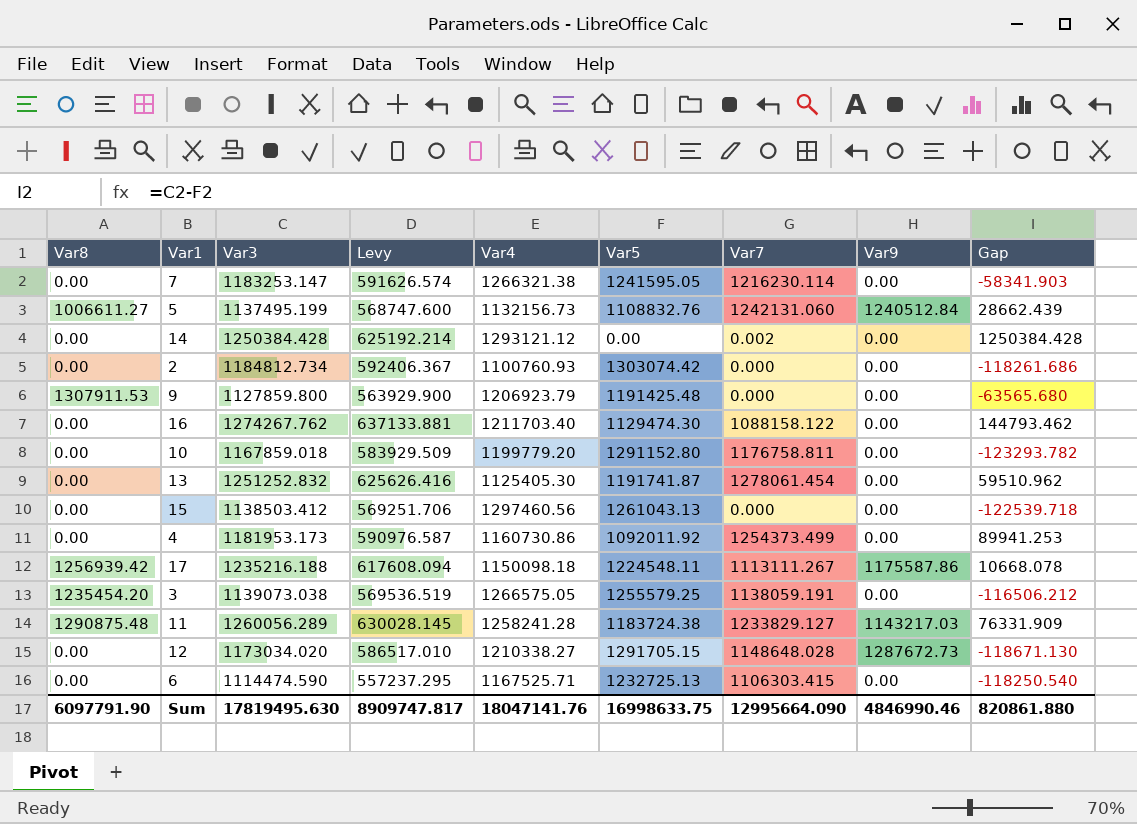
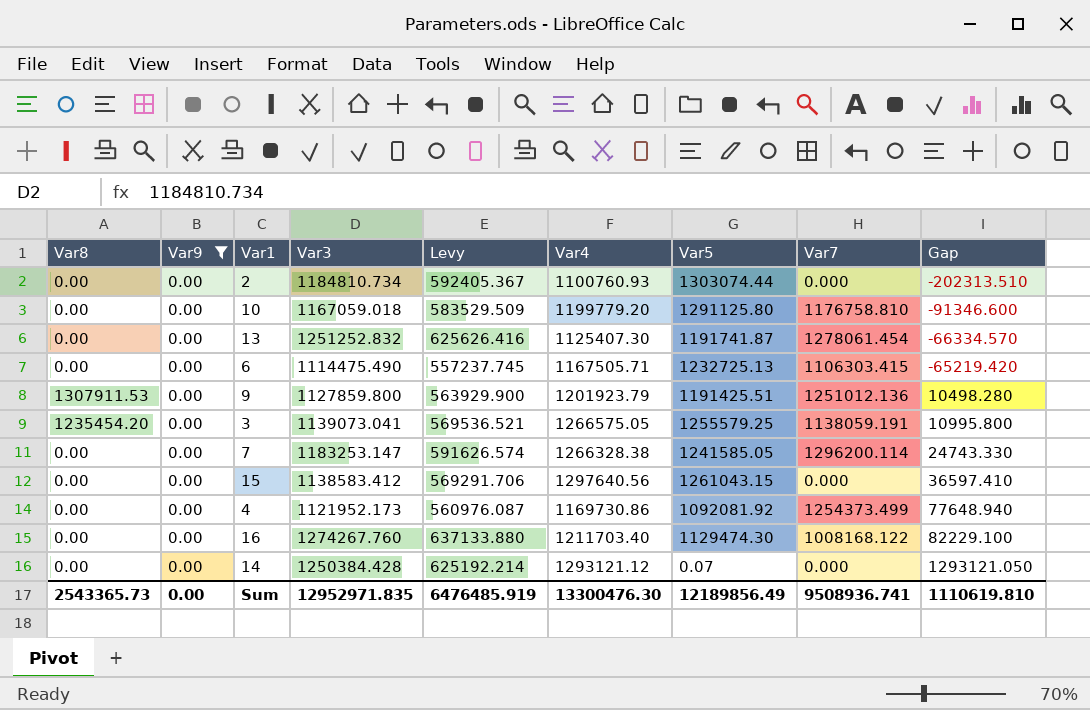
filter: none -> Var9 = 0.00
row order: none -> Gap ascending
column Var9 | position: 8 -> 2
column Gap | formula: [Var3] - [Var5] -> [Var4] - [Var5]
2 | Var3: 1184812.734 -> 1184810.734
2 | Levy: 592406.367 -> 592405.367
2 | Var5: 1303074.42 -> 1303074.44
10 | Var3: 1167859.018 -> 1167059.018
10 | Levy: 583929.509 -> 583529.509
10 | Var5: 1291152.80 -> 1291125.80
10 | Var7: 1176758.811 -> 1176758.810
13 | Var4: 1125405.30 -> 1125407.30
6 | Var3: 1114474.590 -> 1114475.490
6 | Levy: 557237.295 -> 557237.745
6 | Var4: 1167525.71 -> 1167505.71
9 | Var4: 1206923.79 -> 1201923.79
9 | Var5: 1191425.48 -> 1191425.51
9 | Var7: 0.000 -> 1251012.136
3 | Var3: 1139073.038 -> 1139073.041
3 | Levy: 569536.519 -> 569536.521
7 | Var4: 1266321.38 -> 1266328.38
7 | Var5: 1241595.05 -> 1241585.05
7 | Var7: 1216230.114 -> 1296200.114
15 | Var3: 1138503.412 -> 1138583.412
15 | Levy: 569251.706 -> 569291.706
15 | Var4: 1297460.56 -> 1297640.56
15 | Var5: 1261043.13 -> 1261043.15
4 | Var3: 1181953.173 -> 1121952.173
4 | Levy: 590976.587 -> 560976.087
4 | Var4: 1160730.86 -> 1169730.86
4 | Var5: 1092011.92 -> 1092081.92
16 | Var3: 1274267.762 -> 1274267.760
16 | Levy: 637133.881 -> 637133.880
16 | Var7: 1088158.122 -> 1008168.122
14 | Var5: 0.00 -> 0.07
14 | Var7: 0.002 -> 0.000
Sum | Var8: 6097791.90 -> 2543365.73
Sum | Var9: 4846990.46 -> 0.00
Sum | Var3: 17819495.630 -> 12952971.835
Sum | Levy: 8909747.817 -> 6476485.919
Sum | Var4: 18047141.76 -> 13300476.30
Sum | Var5: 16998633.75 -> 12189856.49
Sum | Var7: 12995664.090 -> 9508936.741
Sum | Gap: 820861.880 -> 1110619.810

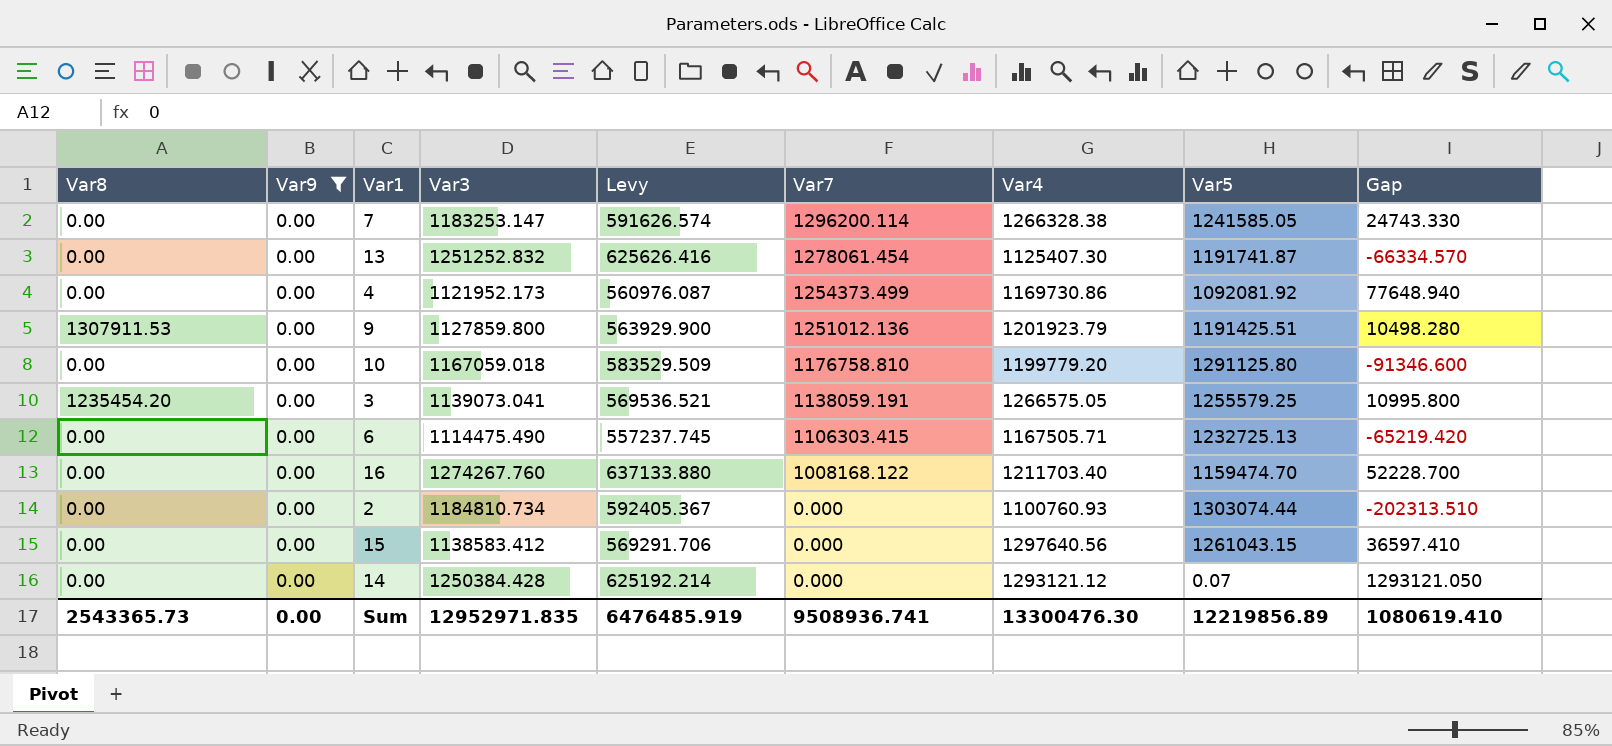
row order: Gap ascending -> Var7 descending
column Var7 | position: 8 -> 6
16 | Var5: 1129474.30 -> 1159474.70
16 | Gap: 82229.100 -> 52228.700
Sum | Var5: 12189856.49 -> 12219856.89
Sum | Gap: 1110619.810 -> 1080619.410

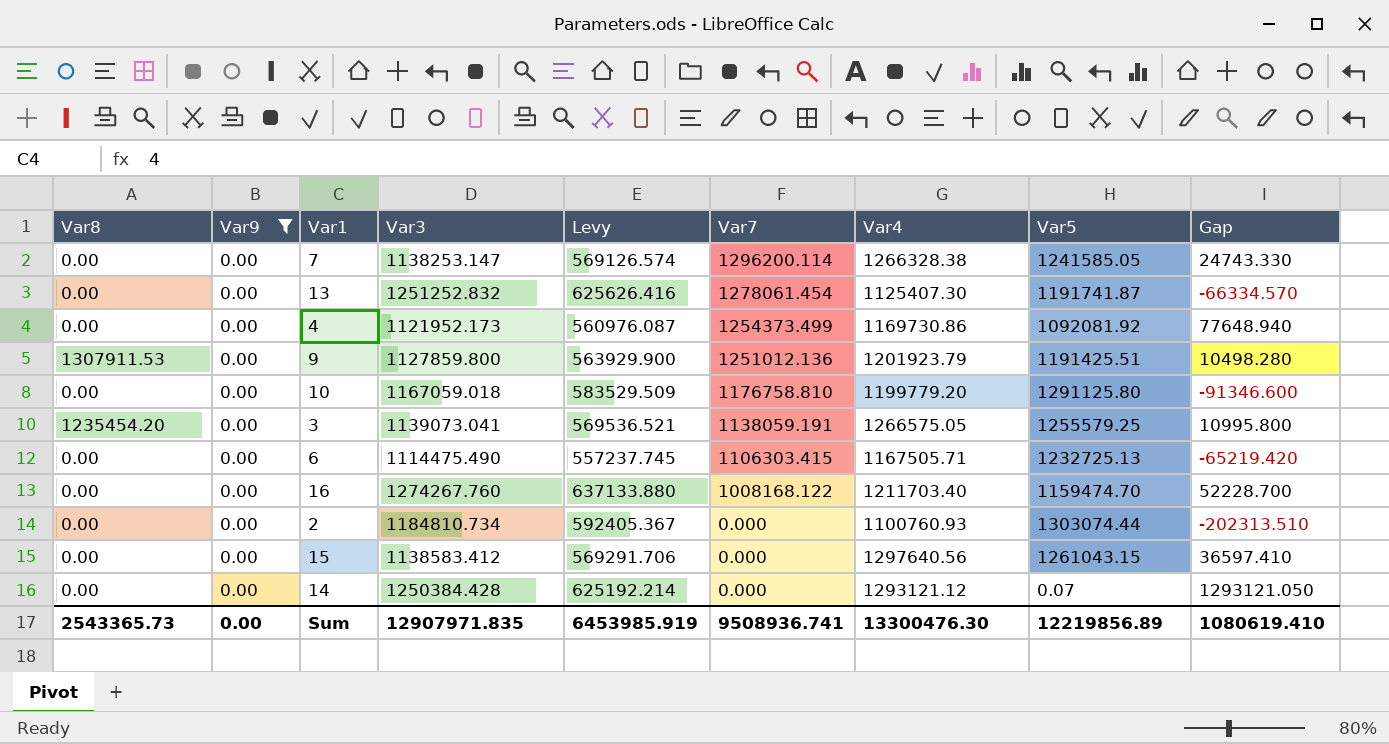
7 | Var3: 1183253.147 -> 1138253.147
7 | Levy: 591626.574 -> 569126.574
Sum | Var3: 12952971.835 -> 12907971.835
Sum | Levy: 6476485.919 -> 6453985.919

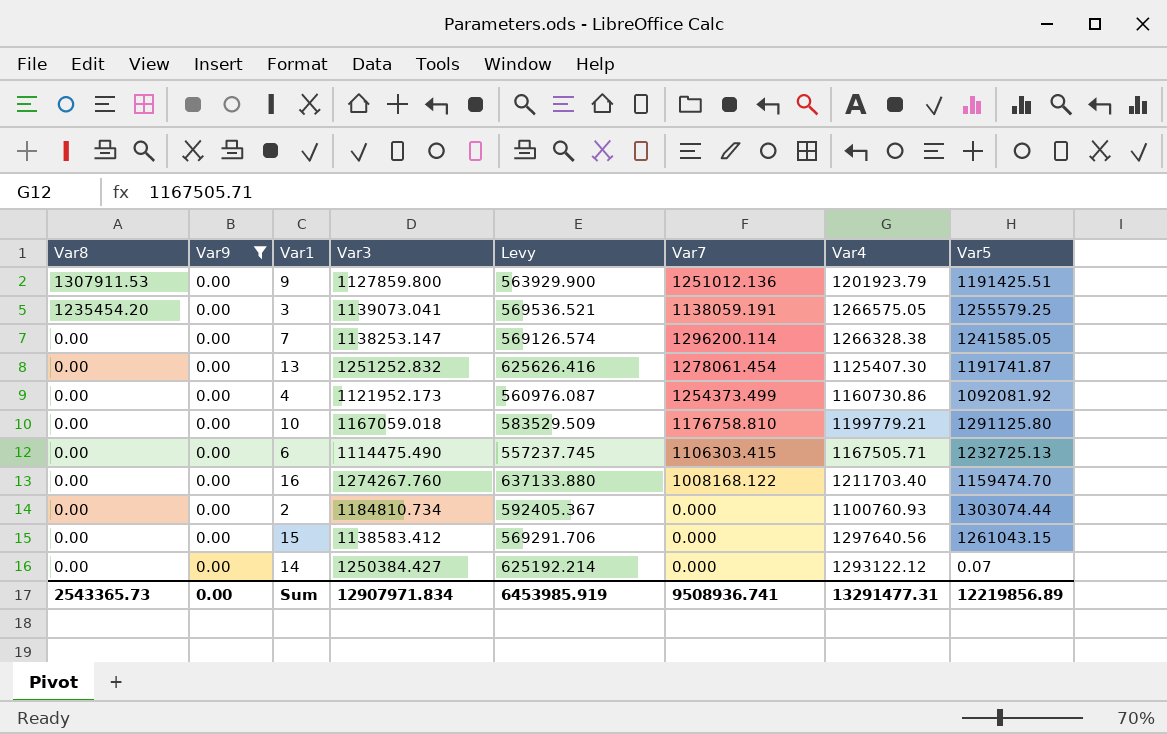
row order: Var7 descending -> Var8 descending
column Gap | formula: [Var4] - [Var5] -> none
4 | Var4: 1169730.86 -> 1160730.86
10 | Var4: 1199779.20 -> 1199779.21
14 | Var3: 1250384.428 -> 1250384.427
14 | Var4: 1293121.12 -> 1293122.12
Sum | Var3: 12907971.835 -> 12907971.834
Sum | Var4: 13300476.30 -> 13291477.31

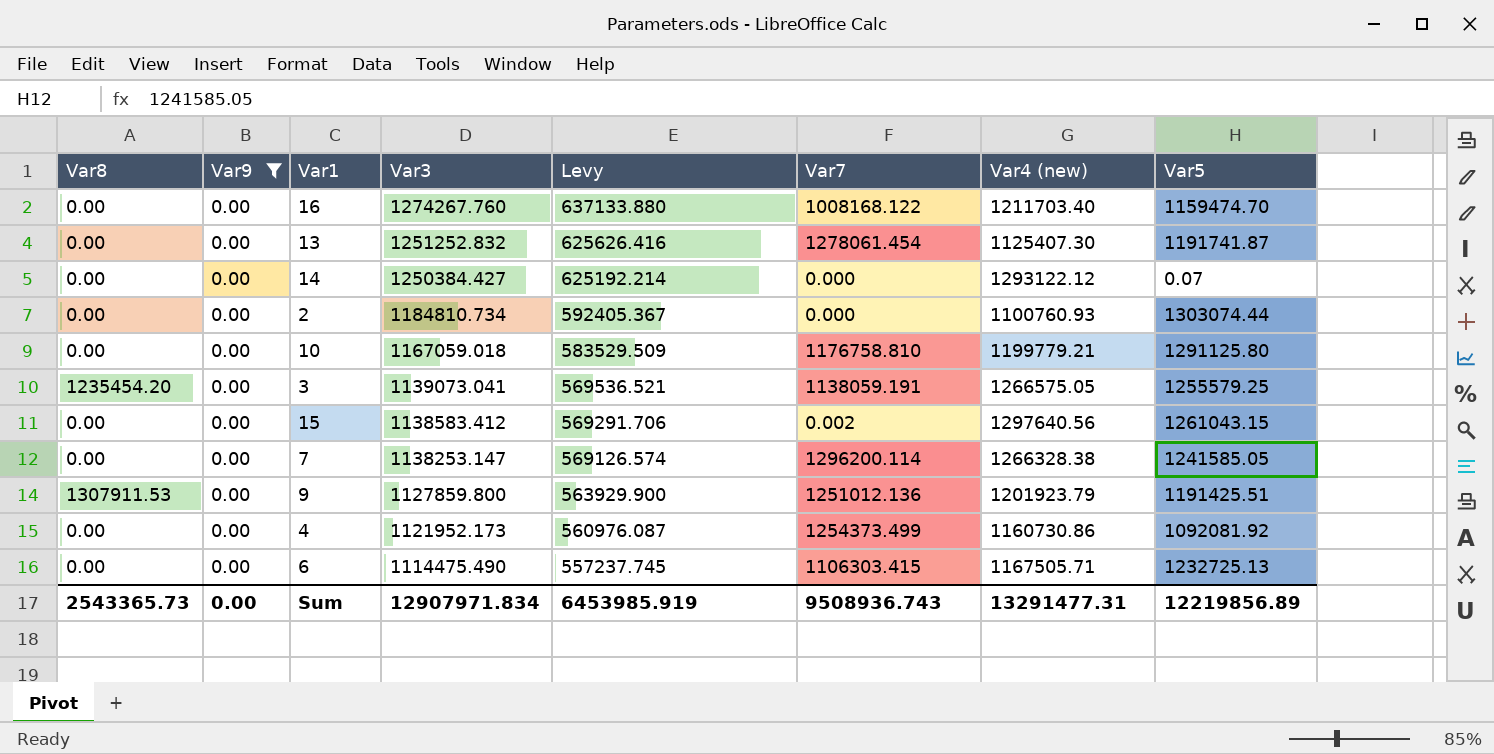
row order: Var8 descending -> Var3 descending
column name: Var4 -> Var4 (new)
15 | Var7: 0.000 -> 0.002
Sum | Var7: 9508936.741 -> 9508936.743

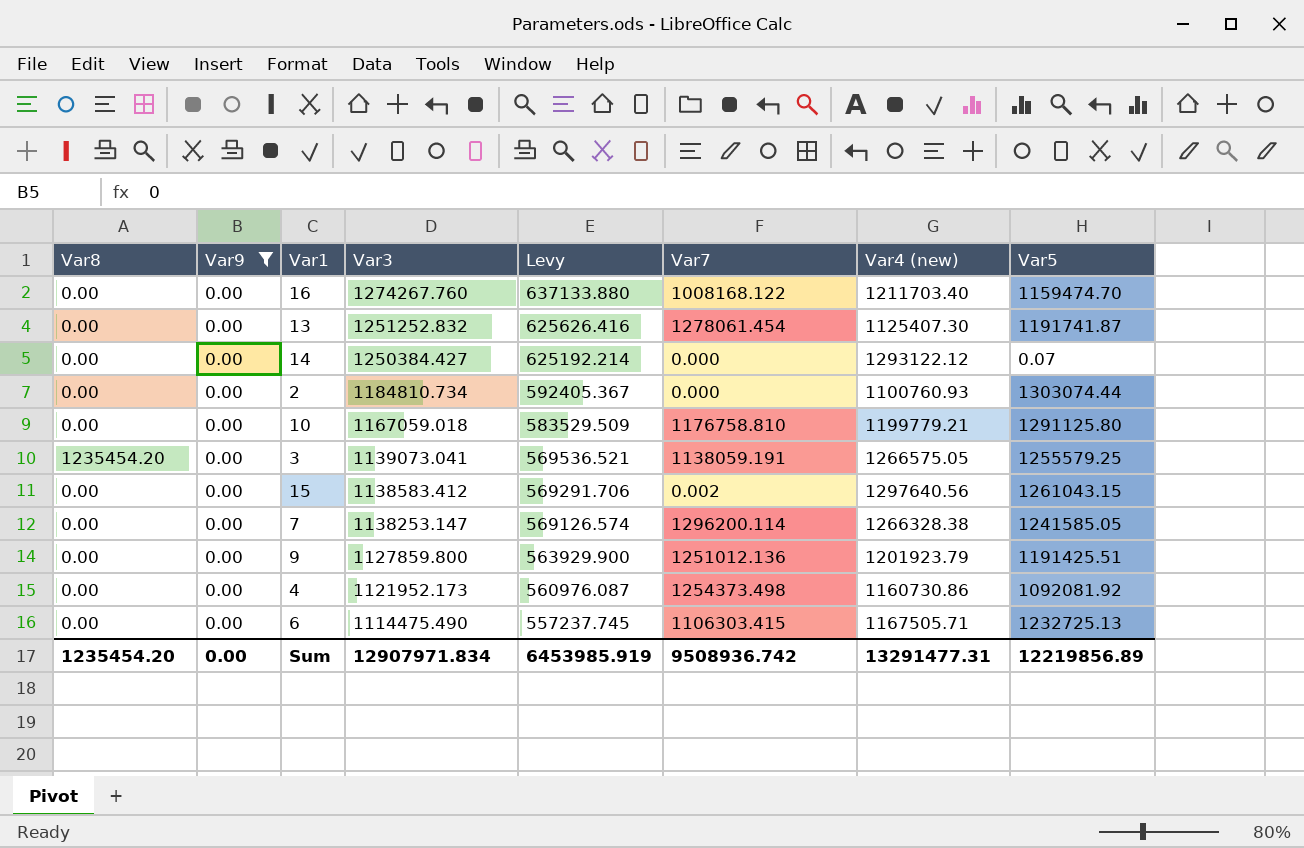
9 | Var8: 1307911.53 -> 0.00
4 | Var7: 1254373.499 -> 1254373.498
Sum | Var8: 2543365.73 -> 1235454.20
Sum | Var7: 9508936.743 -> 9508936.742

